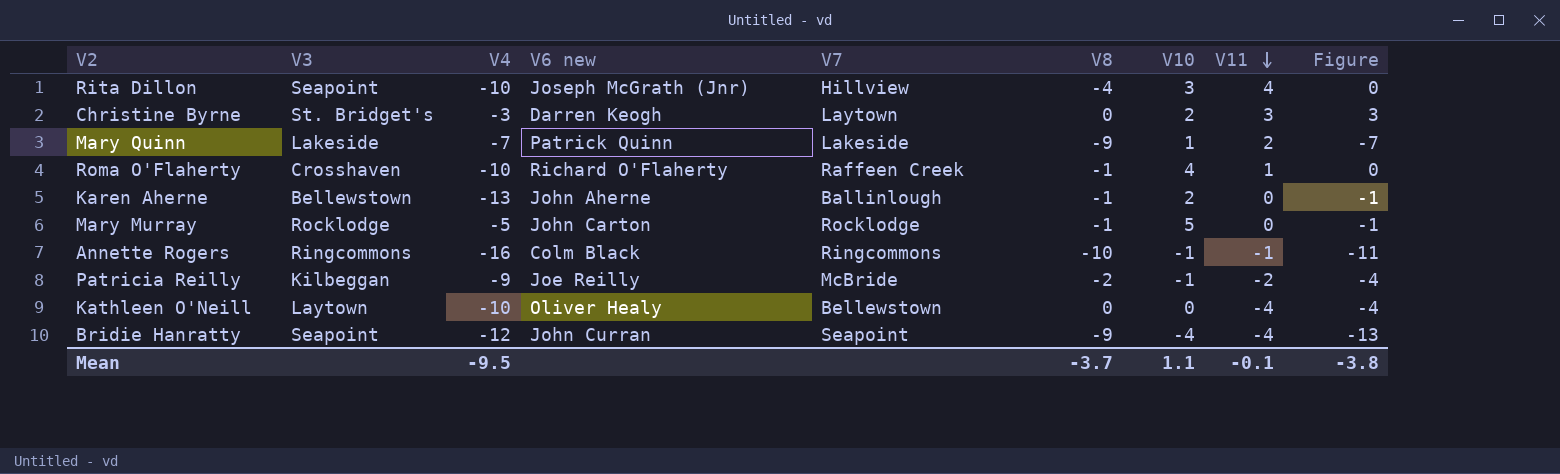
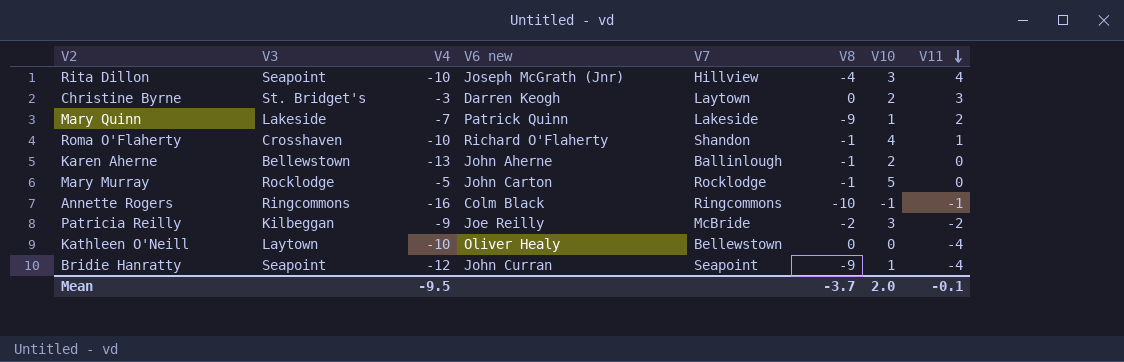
column Figure | formula: [V8] + [V11] -> none
Roma O'Flaherty | V7: Raffeen Creek -> Shandon
Patricia Reilly | V10: -1 -> 3
Bridie Hanratty | V10: -4 -> 1
Mean | V10: 1.1 -> 2.0

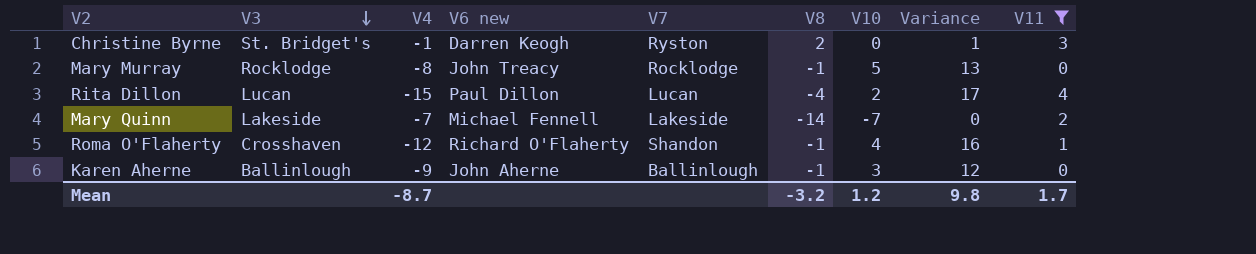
filter: none -> V11 >= 0
row order: V11 descending -> V3 descending
column Variance | formula: none -> [V10] - [V4]
Christine Byrne | V4: -3 -> -1
Christine Byrne | V7: Laytown -> Ryston
Christine Byrne | V8: 0 -> 2
Christine Byrne | V10: 2 -> 0
Mary Murray | V4: -5 -> -8
Mary Murray | V6 new: John Carton -> John Treacy
Rita Dillon | V3: Seapoint -> Lucan
Rita Dillon | V4: -10 -> -15
Rita Dillon | V6 new: Joseph McGrath (Jnr) -> Paul Dillon
Rita Dillon | V7: Hillview -> Lucan
Rita Dillon | V10: 3 -> 2
Mary Quinn | V6 new: Patrick Quinn -> Michael Fennell
Mary Quinn | V8: -9 -> -14
Mary Quinn | V10: 1 -> -7
Roma O'Flaherty | V4: -10 -> -12
Karen Aherne | V3: Bellewstown -> Ballinlough
Karen Aherne | V4: -13 -> -9
Karen Aherne | V10: 2 -> 3
Mean | V4: -9.5 -> -8.7
Mean | V8: -3.7 -> -3.2
Mean | V10: 2.0 -> 1.2
Mean | V11: -0.1 -> 1.7

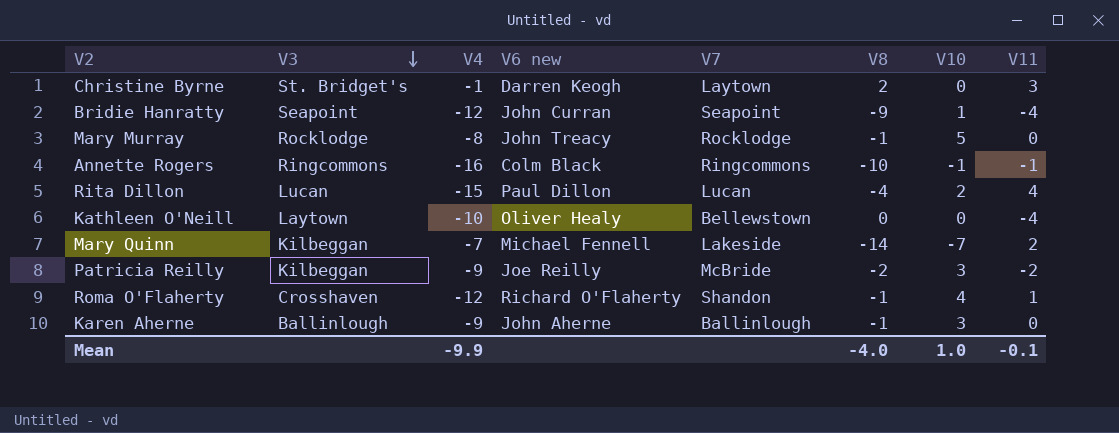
filter: V11 >= 0 -> none
column Variance | formula: [V10] - [V4] -> none
Christine Byrne | V7: Ryston -> Laytown
Mary Quinn | V3: Lakeside -> Kilbeggan
Mean | V4: -8.7 -> -9.9
Mean | V8: -3.2 -> -4.0
Mean | V10: 1.2 -> 1.0
Mean | V11: 1.7 -> -0.1

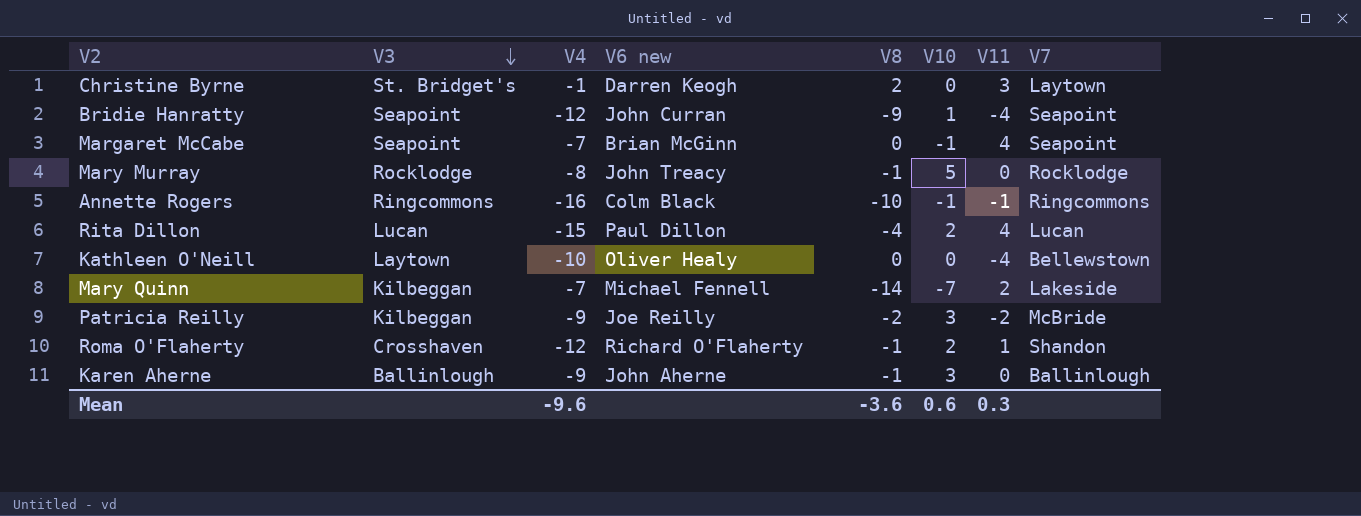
column V7 | position: 5 -> 8
row Margaret McCabe: none -> Seapoint | -7 | Brian McGinn | 0 | -1 | 4 | Seapoint
Roma O'Flaherty | V10: 4 -> 2
Mean | V4: -9.9 -> -9.6
Mean | V8: -4.0 -> -3.6
Mean | V10: 1.0 -> 0.6
Mean | V11: -0.1 -> 0.3

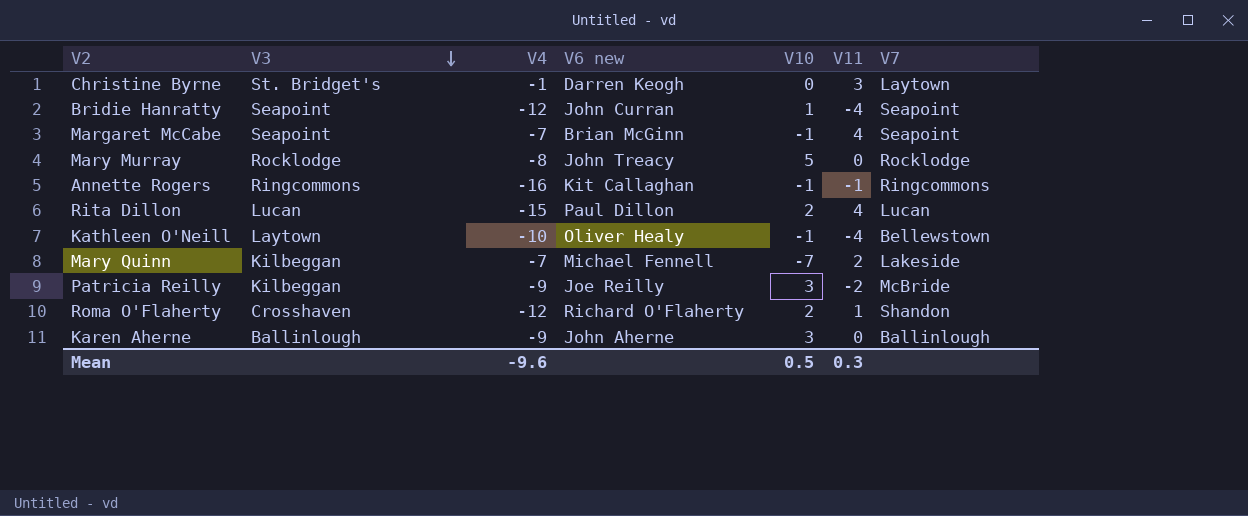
column V8 | position: 5 -> none
Annette Rogers | V6 new: Colm Black -> Kit Callaghan
Kathleen O'Neill | V10: 0 -> -1
Mean | V10: 0.6 -> 0.5

